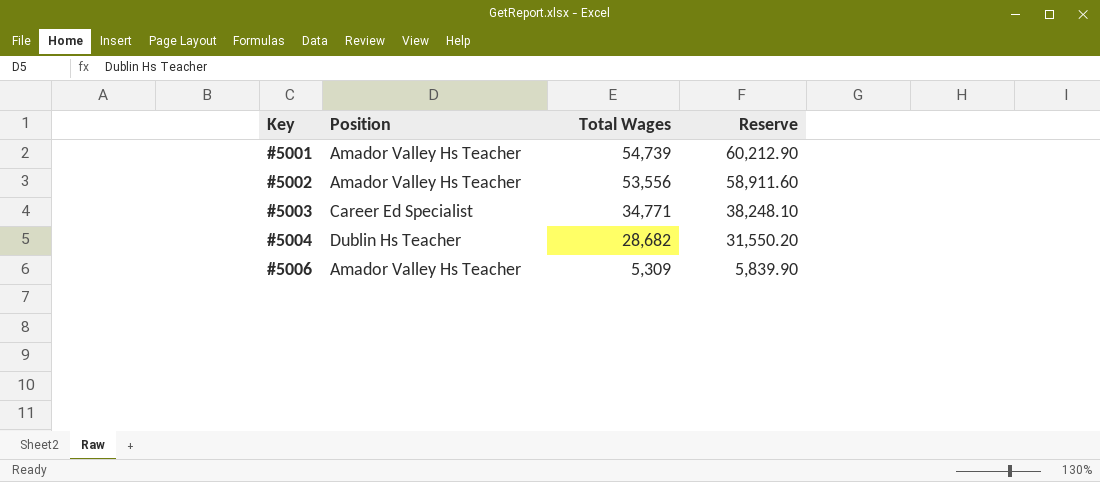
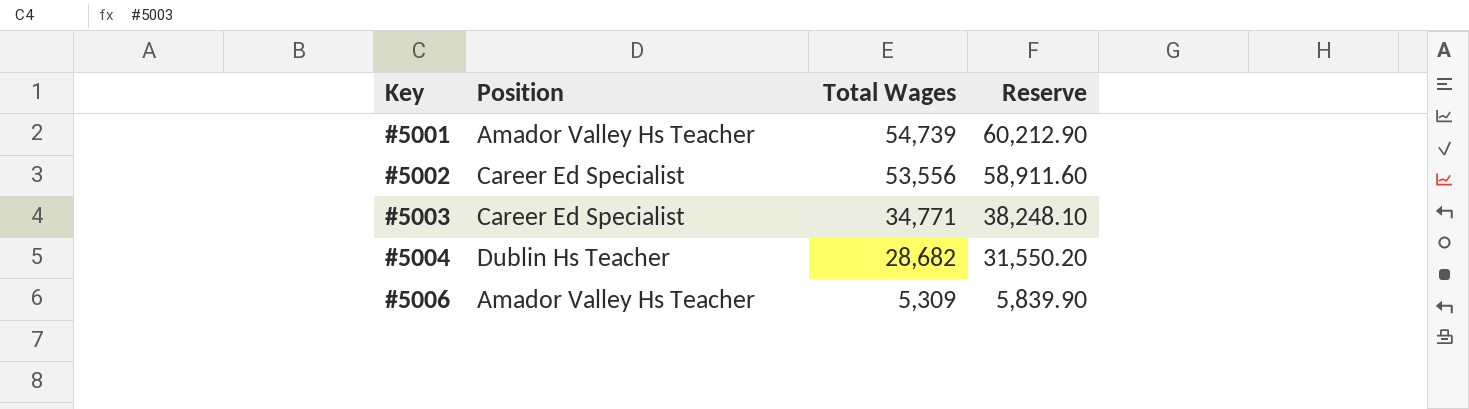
#5002 | Position: Amador Valley Hs Teacher -> Career Ed Specialist

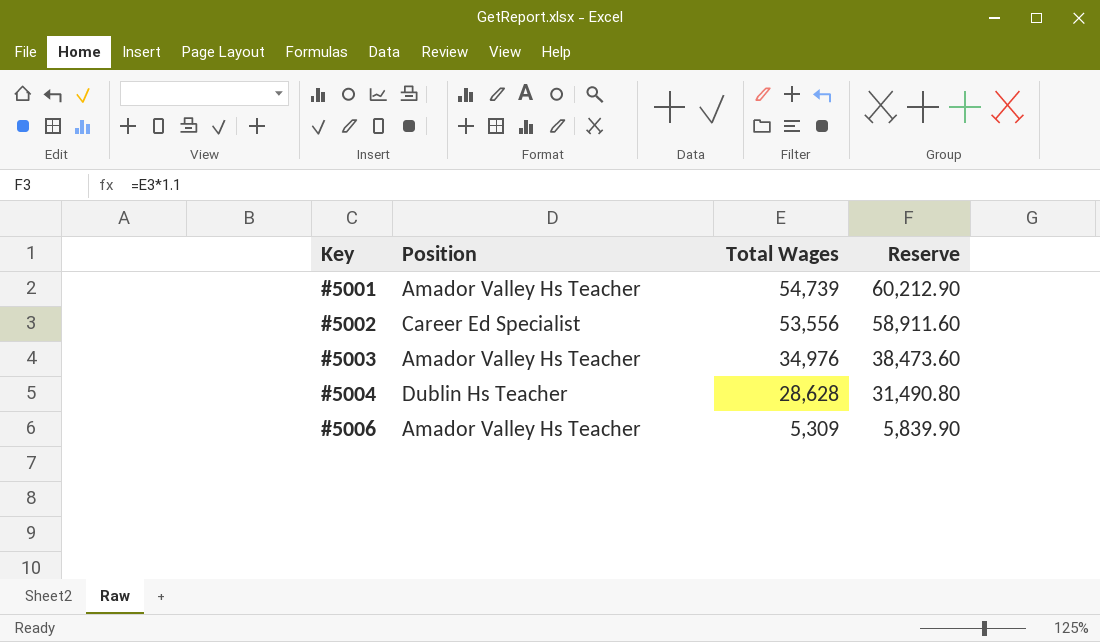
#5003 | Position: Career Ed Specialist -> Amador Valley Hs Teacher
#5003 | Total Wages: 34,771 -> 34,976
#5003 | Reserve: 38,248.10 -> 38,473.60
#5004 | Total Wages: 28,682 -> 28,628
#5004 | Reserve: 31,550.20 -> 31,490.80

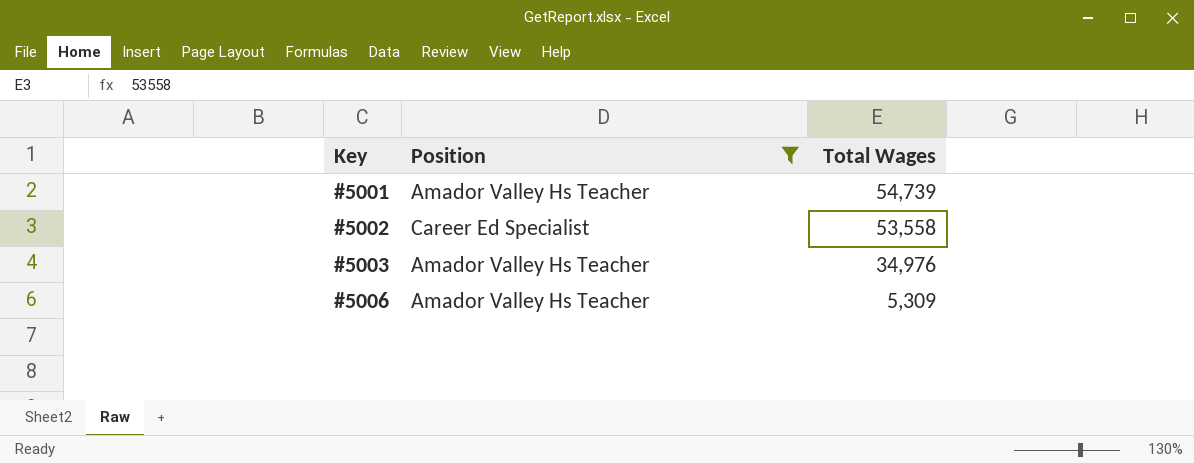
filter: none -> Position != Dublin Hs Teacher
column Reserve | formula: [Total Wages] * 1.1 -> none
#5002 | Total Wages: 53,556 -> 53,558

